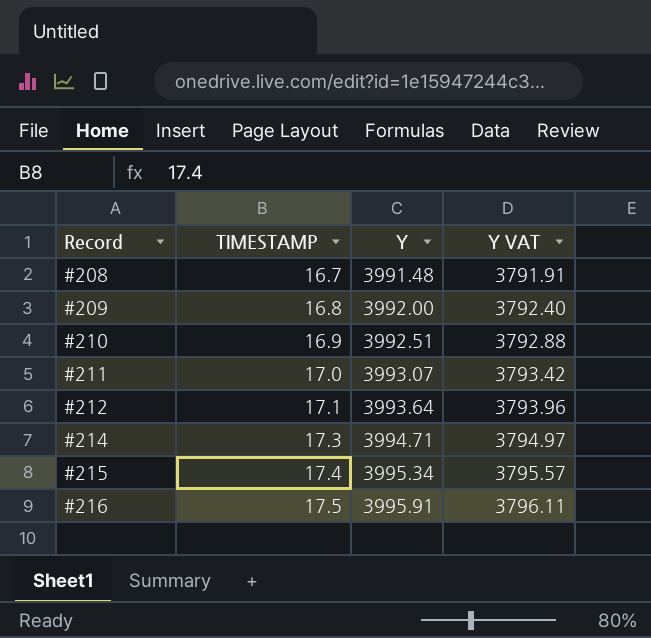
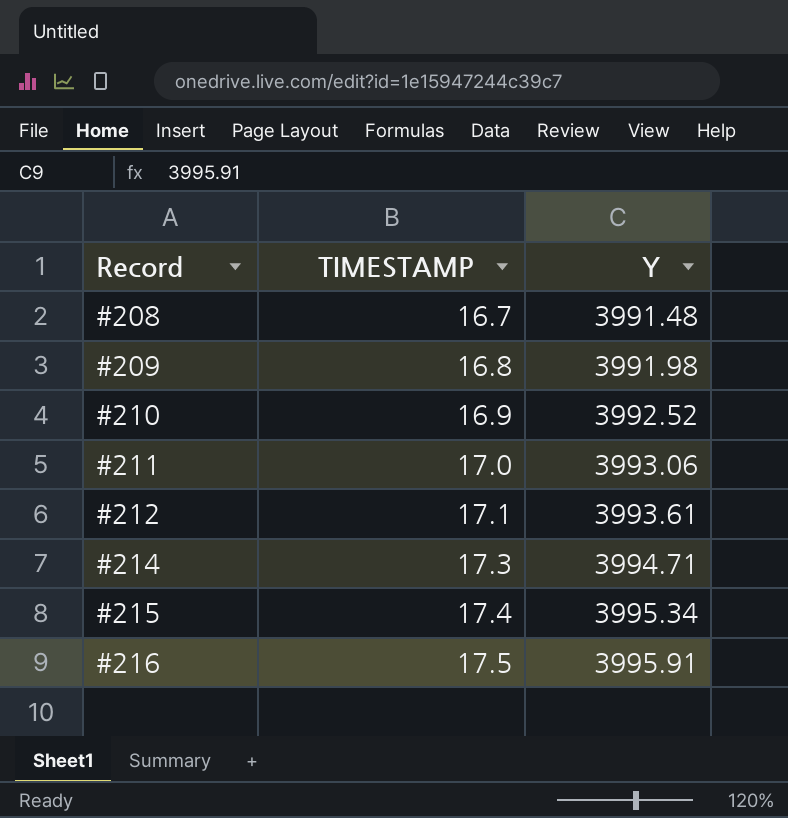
column Y VAT | formula: [Y] * 0.95 -> none
#209 | Y: 3992.00 -> 3991.98
#210 | Y: 3992.51 -> 3992.52
#211 | Y: 3993.07 -> 3993.06
#212 | Y: 3993.64 -> 3993.61

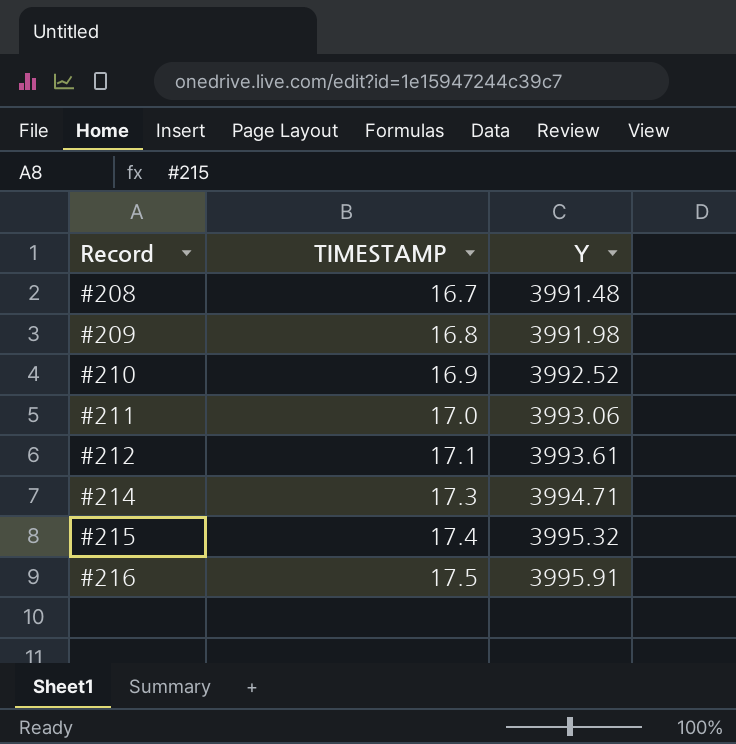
#215 | Y: 3995.34 -> 3995.32

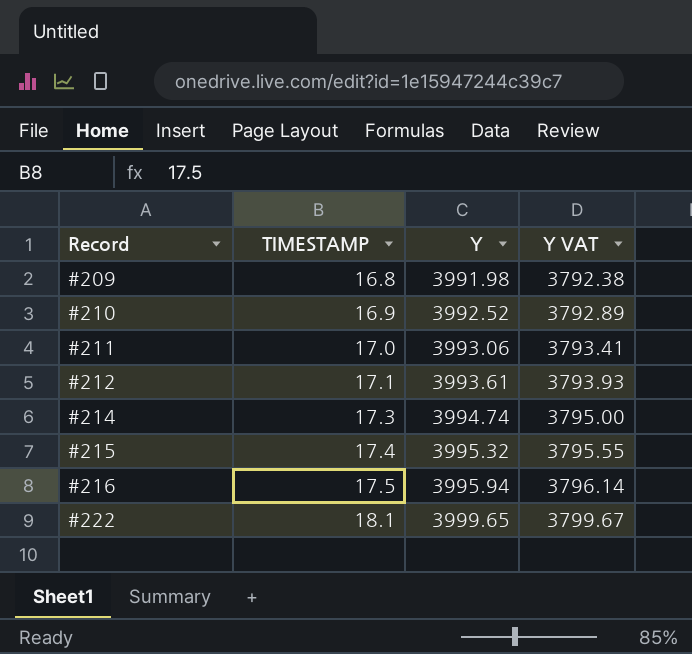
column Y VAT | formula: none -> [Y] * 0.95
row #208: 16.7 | 3991.48 -> none
#214 | Y: 3994.71 -> 3994.74
#216 | Y: 3995.91 -> 3995.94
row #222: none -> 18.1 | 3999.65 | 3799.67

